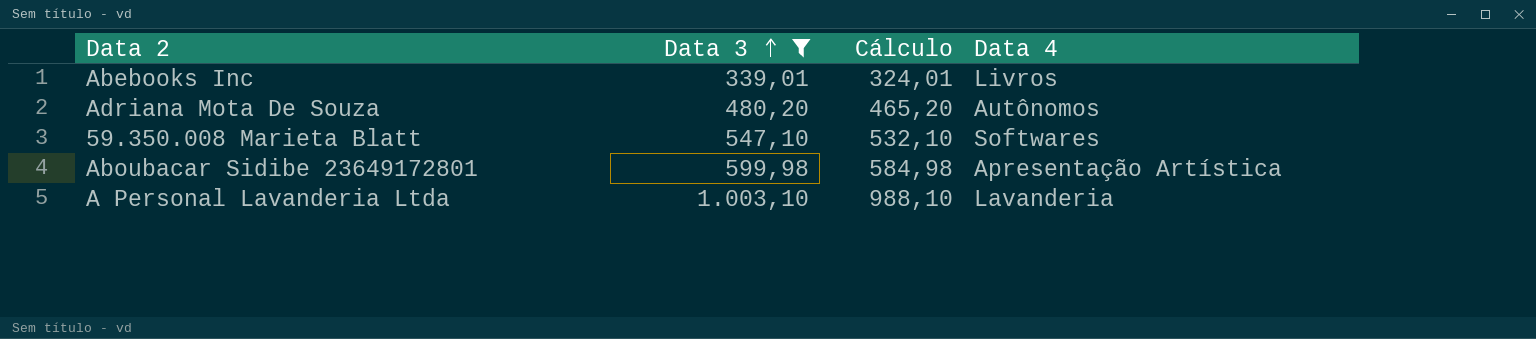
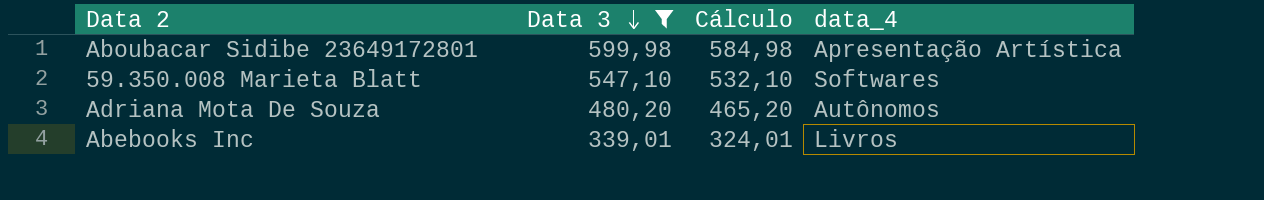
row order: Data 3 ascending -> Data 3 descending
column name: Data 4 -> data_4
row A Personal Lavanderia Ltda: 1.003,10 | 988,10 | Lavanderia -> none

